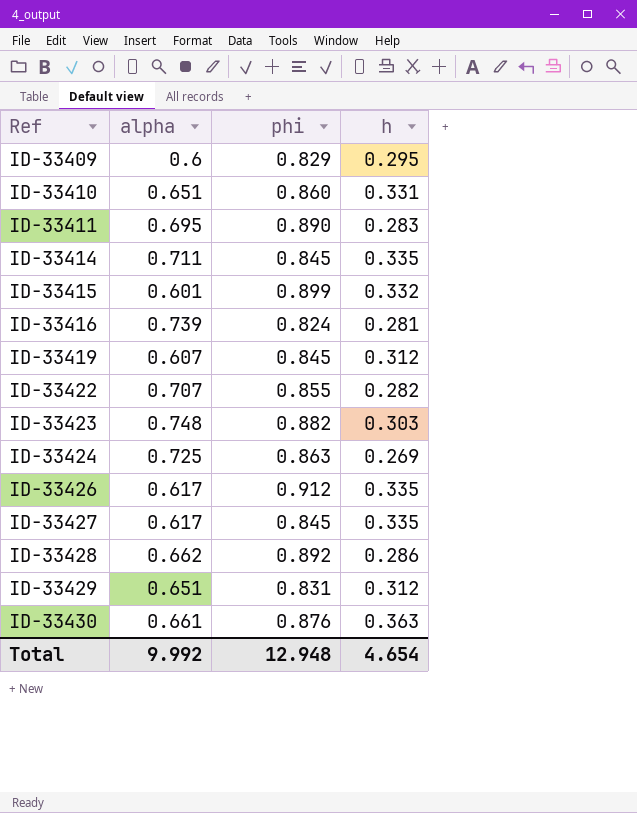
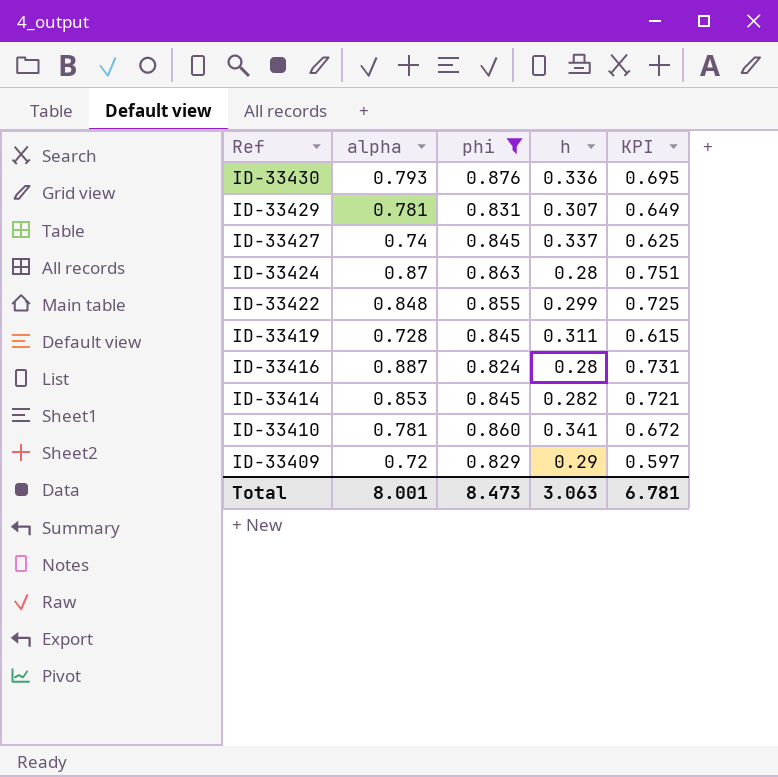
filter: none -> phi <= 0.876
row order: Ref ascending -> Ref descending
column KPI | formula: none -> [alpha] * [phi]
ID-33430 | alpha: 0.661 -> 0.793
ID-33430 | h: 0.363 -> 0.336
ID-33429 | alpha: 0.651 -> 0.781
ID-33429 | h: 0.312 -> 0.307
ID-33427 | alpha: 0.617 -> 0.74
ID-33427 | h: 0.335 -> 0.337
ID-33424 | alpha: 0.725 -> 0.87
ID-33424 | h: 0.269 -> 0.28
ID-33422 | alpha: 0.707 -> 0.848
ID-33422 | h: 0.282 -> 0.299
ID-33419 | alpha: 0.607 -> 0.728
ID-33419 | h: 0.312 -> 0.311
ID-33416 | alpha: 0.739 -> 0.887
ID-33416 | h: 0.281 -> 0.28
ID-33414 | alpha: 0.711 -> 0.853
ID-33414 | h: 0.335 -> 0.282
ID-33410 | alpha: 0.651 -> 0.781
ID-33410 | h: 0.331 -> 0.341
ID-33409 | alpha: 0.6 -> 0.72
ID-33409 | h: 0.295 -> 0.29
Total | alpha: 9.992 -> 8.001
Total | phi: 12.948 -> 8.473
Total | h: 4.654 -> 3.063

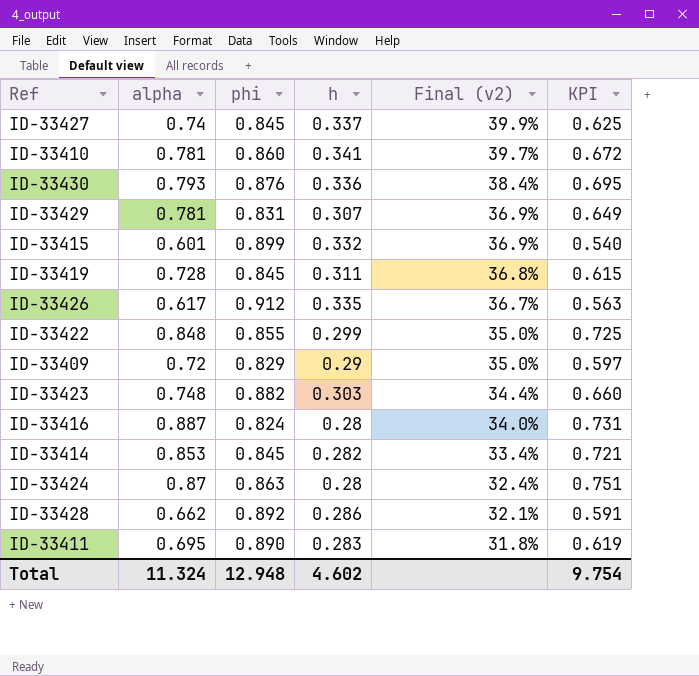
filter: phi <= 0.876 -> none
row order: Ref descending -> Final (v2) descending
column Final (v2) | formula: none -> [h] / [phi]
Total | alpha: 8.001 -> 11.324
Total | phi: 8.473 -> 12.948
Total | h: 3.063 -> 4.602
Total | KPI: 6.781 -> 9.754

